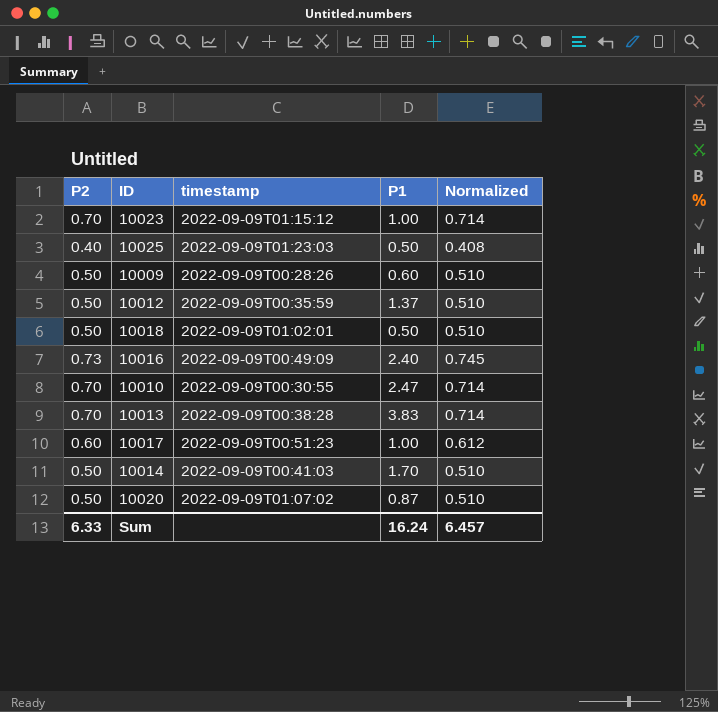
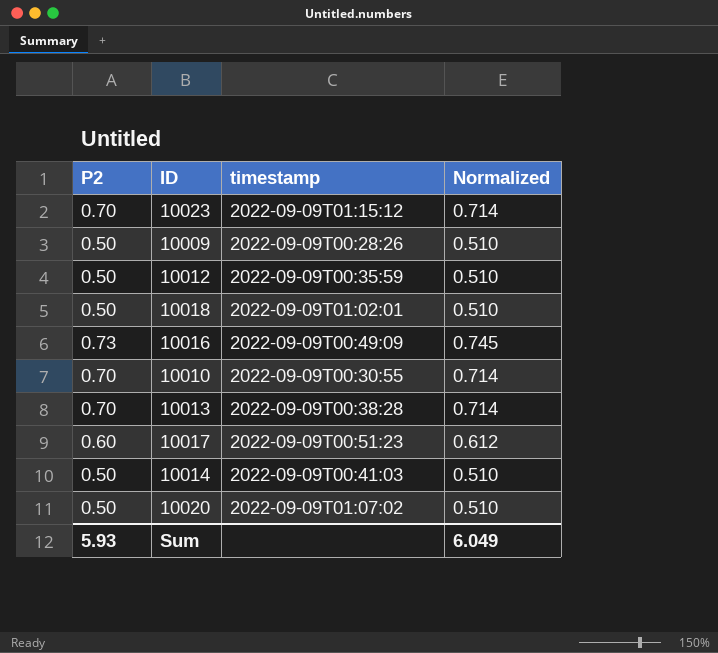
column P1 | position: 4 -> none
row 10025: 0.40 | 2022-09-09T01:23:03 | 0.50 | 0.408 -> none
Sum | P2: 6.33 -> 5.93
Sum | Normalized: 6.457 -> 6.049

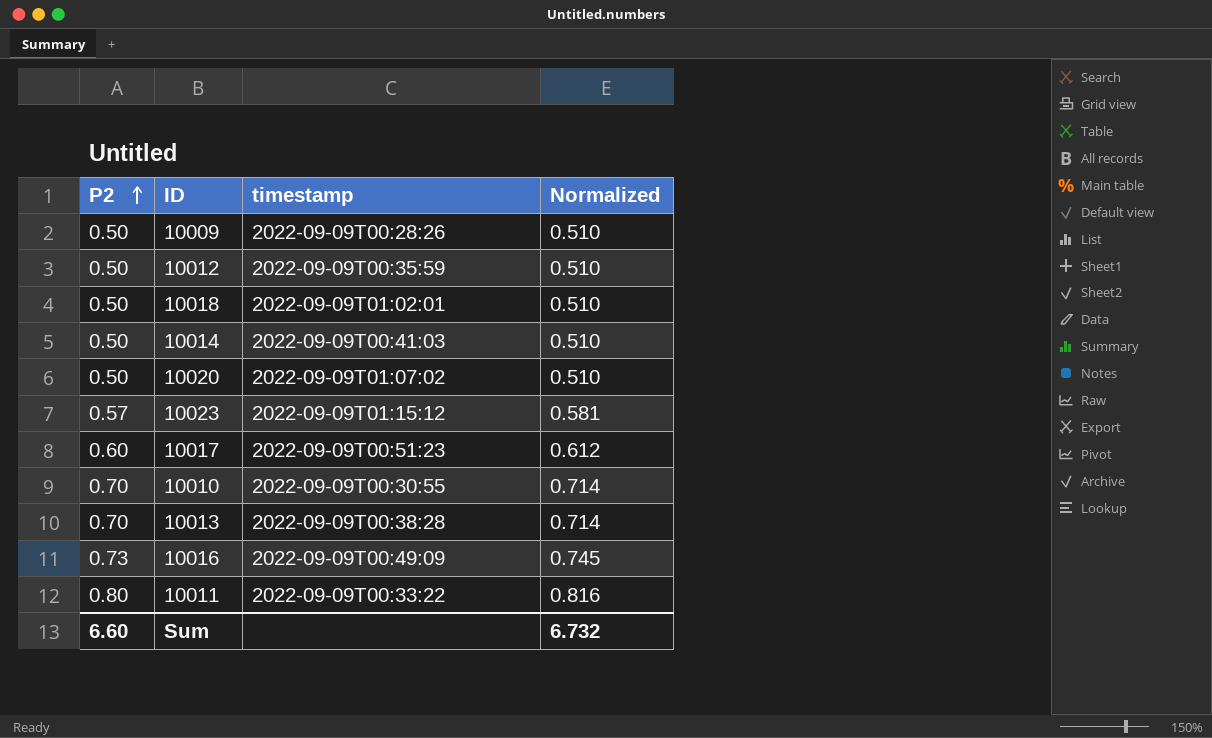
row order: none -> P2 ascending
10023 | P2: 0.70 -> 0.57
10023 | Normalized: 0.714 -> 0.581
row 10011: none -> 0.80 | 2022-09-09T00:33:22 | 0.816
Sum | P2: 5.93 -> 6.60
Sum | Normalized: 6.049 -> 6.732

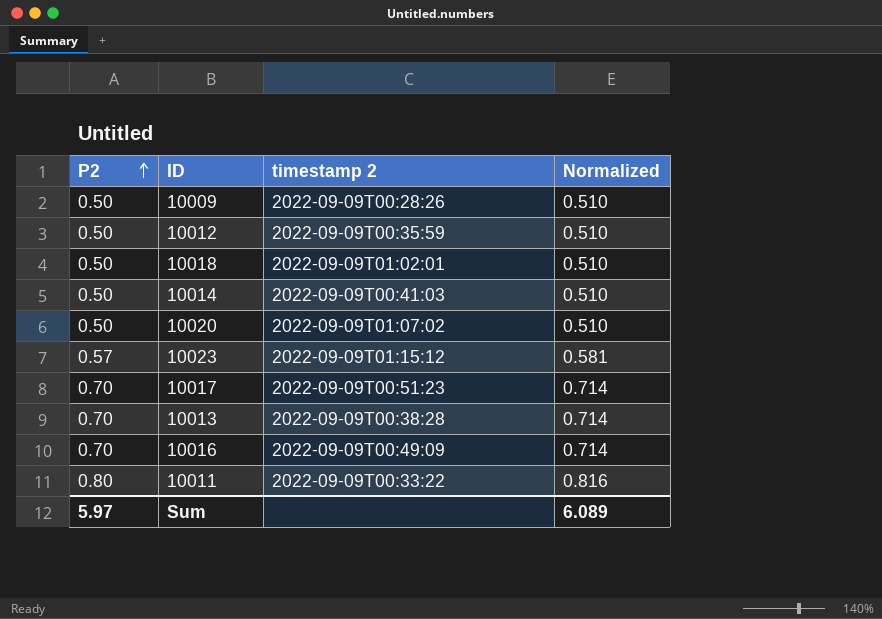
column name: timestamp -> timestamp 2
row 10010: 0.70 | 2022-09-09T00:30:55 | 0.714 -> none
10017 | P2: 0.60 -> 0.70
10017 | Normalized: 0.612 -> 0.714
10016 | P2: 0.73 -> 0.70
10016 | Normalized: 0.745 -> 0.714
Sum | P2: 6.60 -> 5.97
Sum | Normalized: 6.732 -> 6.089

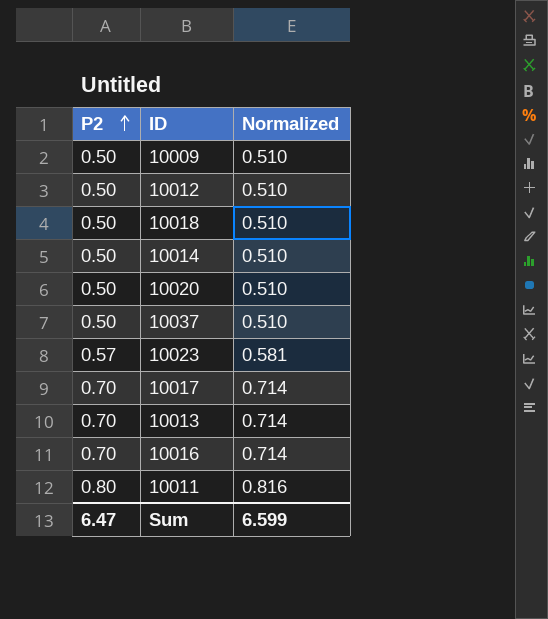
column timestamp 2 | position: 3 -> none
row 10037: none -> 0.50 | 0.510
Sum | P2: 5.97 -> 6.47
Sum | Normalized: 6.089 -> 6.599

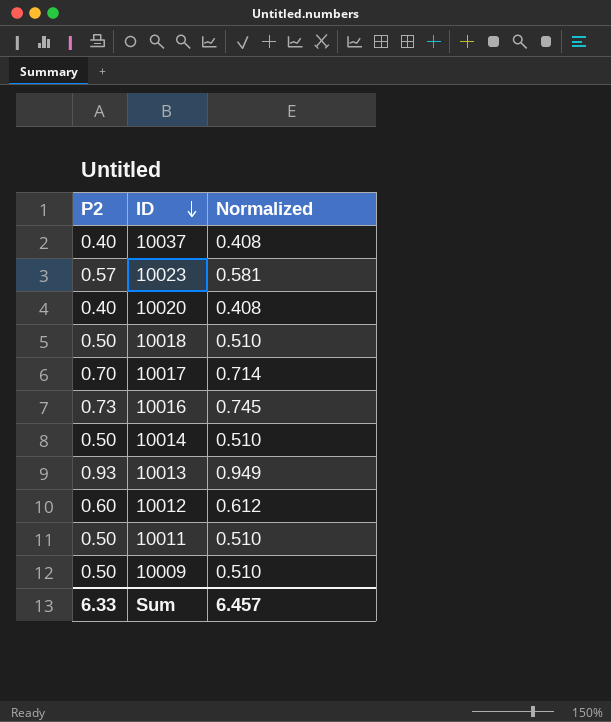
row order: P2 ascending -> ID descending
10037 | P2: 0.50 -> 0.40
10037 | Normalized: 0.510 -> 0.408
10020 | P2: 0.50 -> 0.40
10020 | Normalized: 0.510 -> 0.408
10016 | P2: 0.70 -> 0.73
10016 | Normalized: 0.714 -> 0.745
10013 | P2: 0.70 -> 0.93
10013 | Normalized: 0.714 -> 0.949
10012 | P2: 0.50 -> 0.60
10012 | Normalized: 0.510 -> 0.612
10011 | P2: 0.80 -> 0.50
10011 | Normalized: 0.816 -> 0.510
Sum | P2: 6.47 -> 6.33
Sum | Normalized: 6.599 -> 6.457

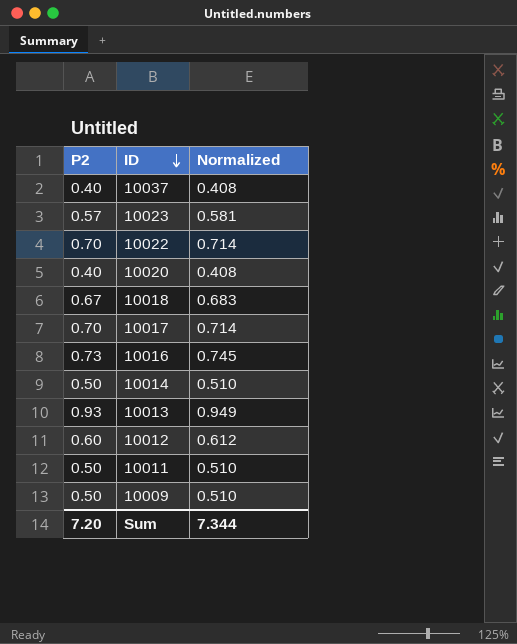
row 10022: none -> 0.70 | 0.714
10018 | P2: 0.50 -> 0.67
10018 | Normalized: 0.510 -> 0.683
Sum | P2: 6.33 -> 7.20
Sum | Normalized: 6.457 -> 7.344

